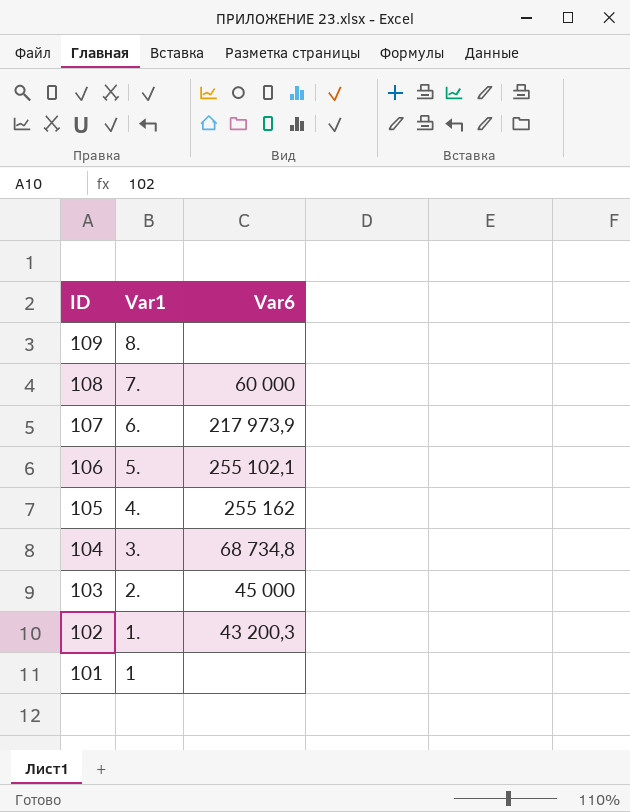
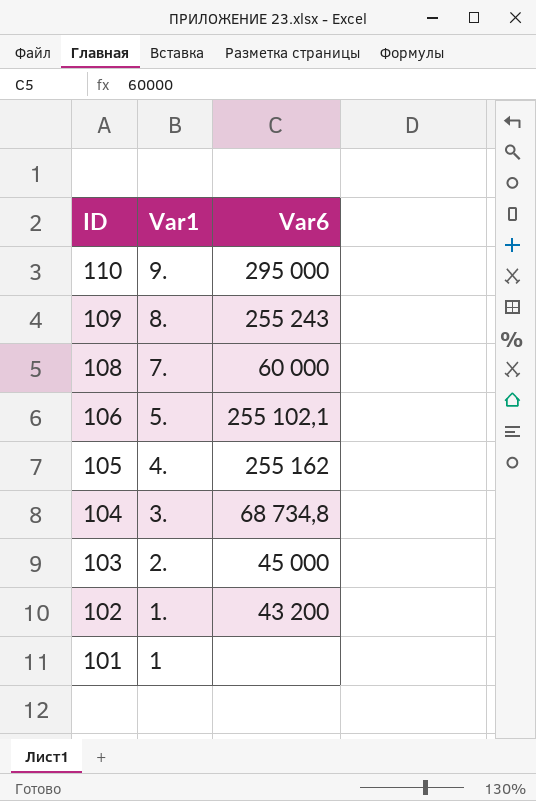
row 107: 6. | 217 973,9 -> none
row 110: none -> 9. | 295 000
109 | Var6: none -> 255 243
102 | Var6: 43 200,3 -> 43 200

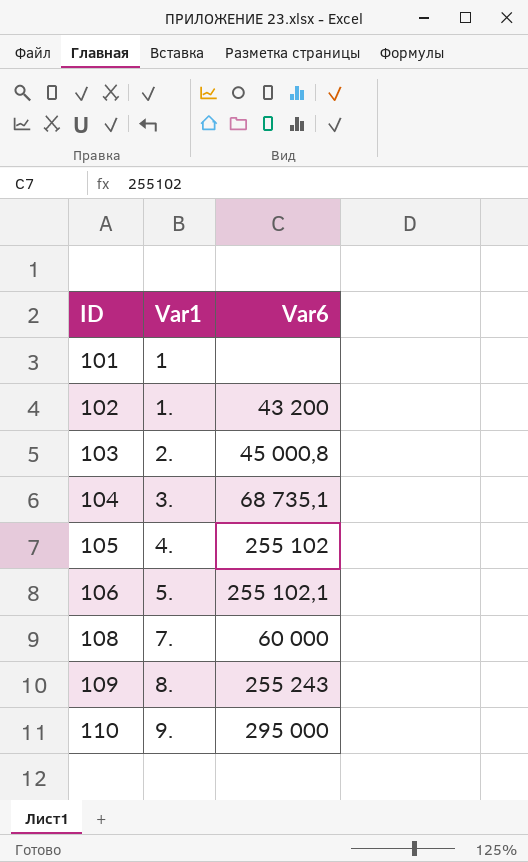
row order: ID descending -> ID ascending
103 | Var6: 45 000 -> 45 000,8
104 | Var6: 68 734,8 -> 68 735,1
105 | Var6: 255 162 -> 255 102

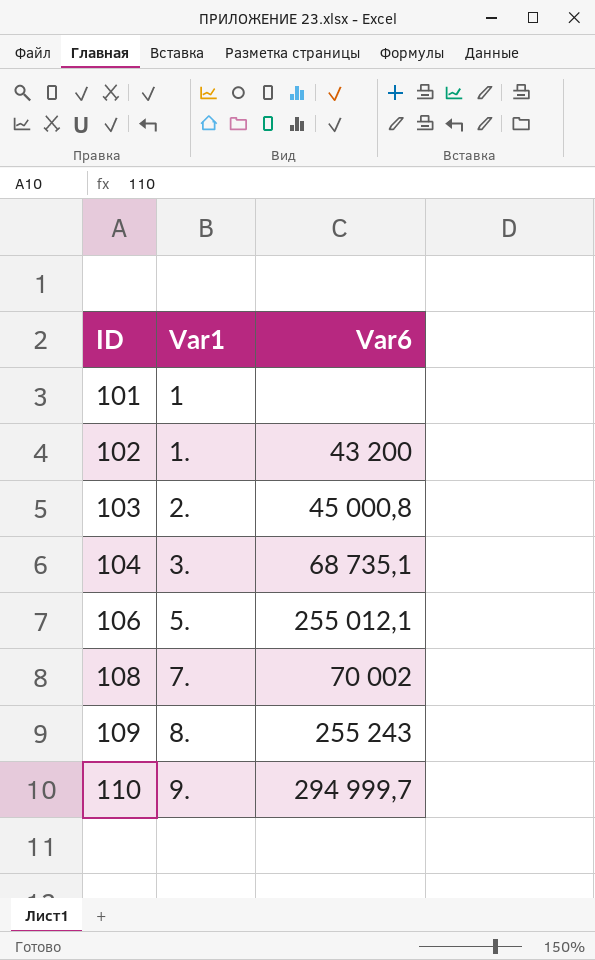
row 105: 4. | 255 102 -> none
106 | Var6: 255 102,1 -> 255 012,1
108 | Var6: 60 000 -> 70 002
110 | Var6: 295 000 -> 294 999,7

